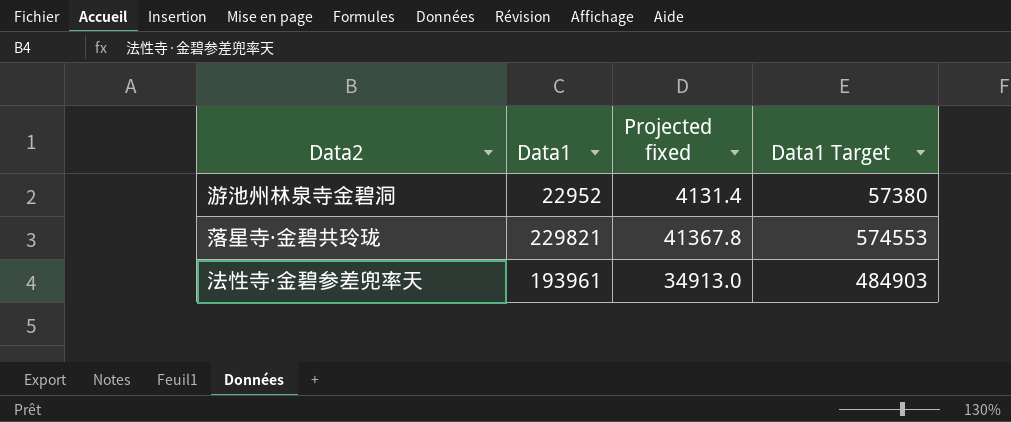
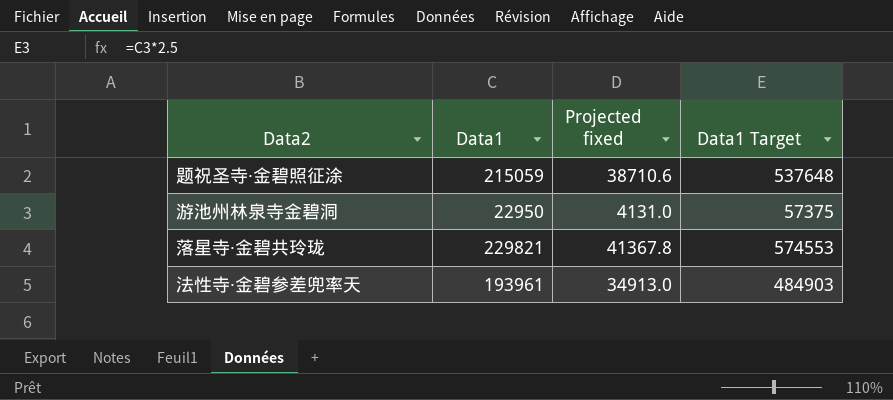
row 题祝圣寺·金碧照征涂: none -> 215059 | 38710.6 | 537648
游池州林泉寺金碧洞 | Data1: 22952 -> 22950
游池州林泉寺金碧洞 | Projected fixed: 4131.4 -> 4131.0
游池州林泉寺金碧洞 | Data1 Target: 57380 -> 57375

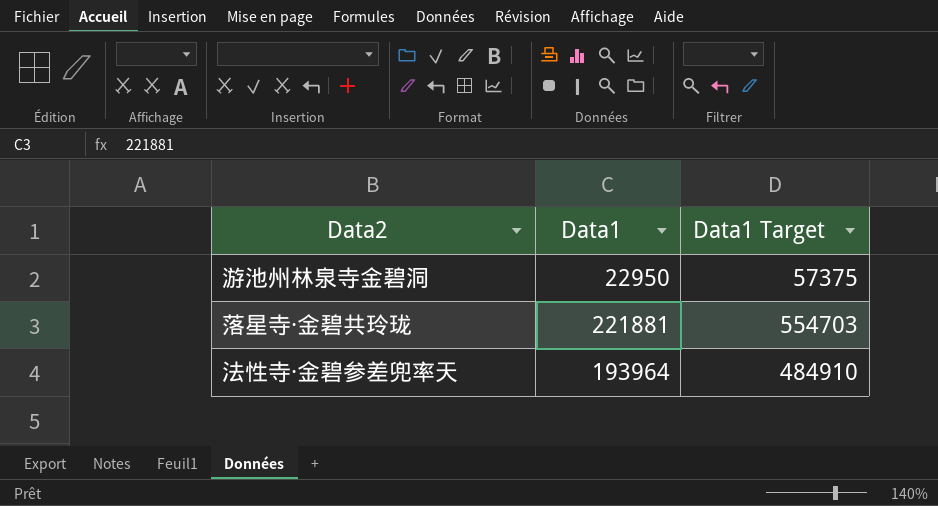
column Projected fixed | formula: [Data1] * 0.18 -> none
row 题祝圣寺·金碧照征涂: 215059 | 38710.6 | 537648 -> none
落星寺·金碧共玲珑 | Data1: 229821 -> 221881
落星寺·金碧共玲珑 | Data1 Target: 574553 -> 554703
法性寺·金碧参差兜率天 | Data1: 193961 -> 193964
法性寺·金碧参差兜率天 | Data1 Target: 484903 -> 484910

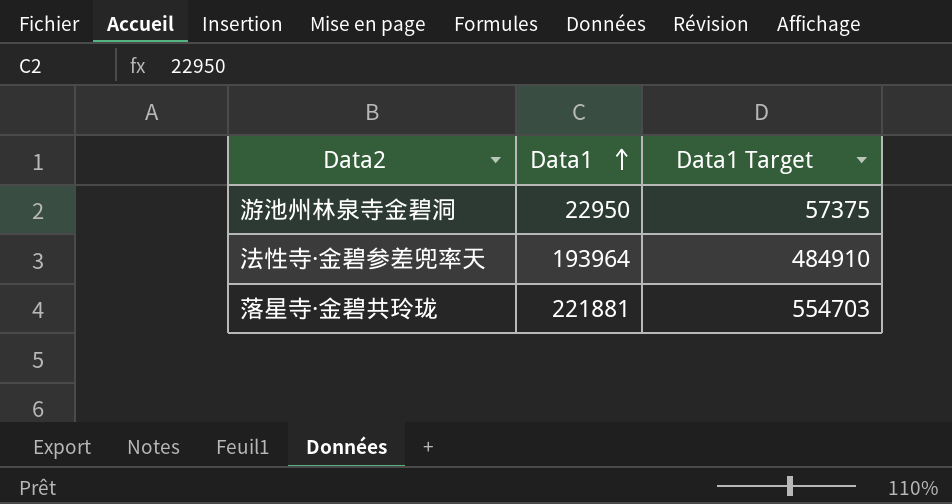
row order: none -> Data1 ascending

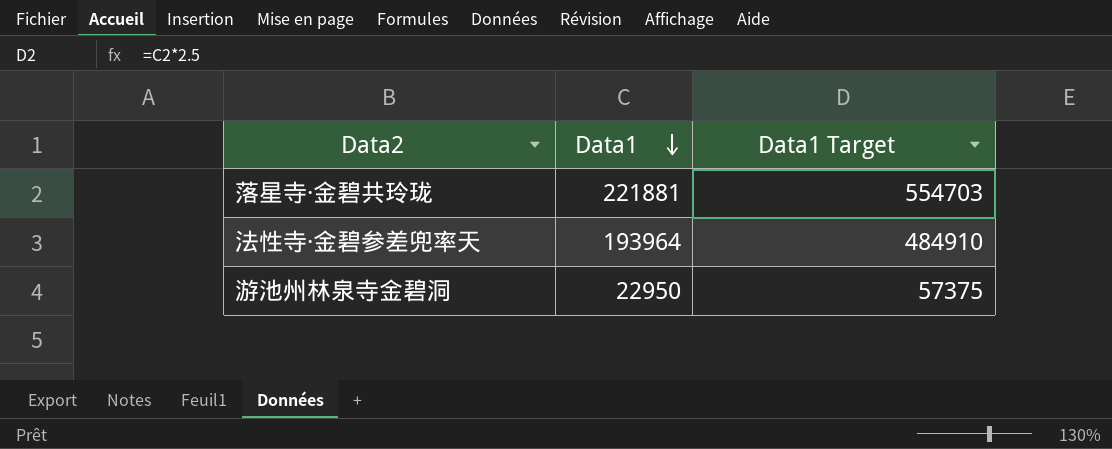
row order: Data1 ascending -> Data1 descending

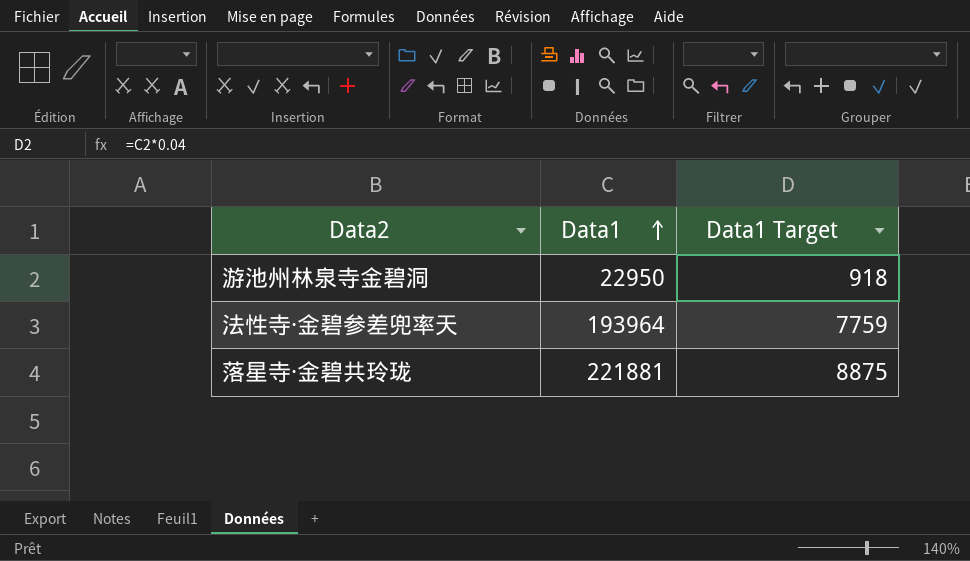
row order: Data1 descending -> Data1 ascending
column Data1 Target | formula: [Data1] * 2.5 -> [Data1] * 0.04

